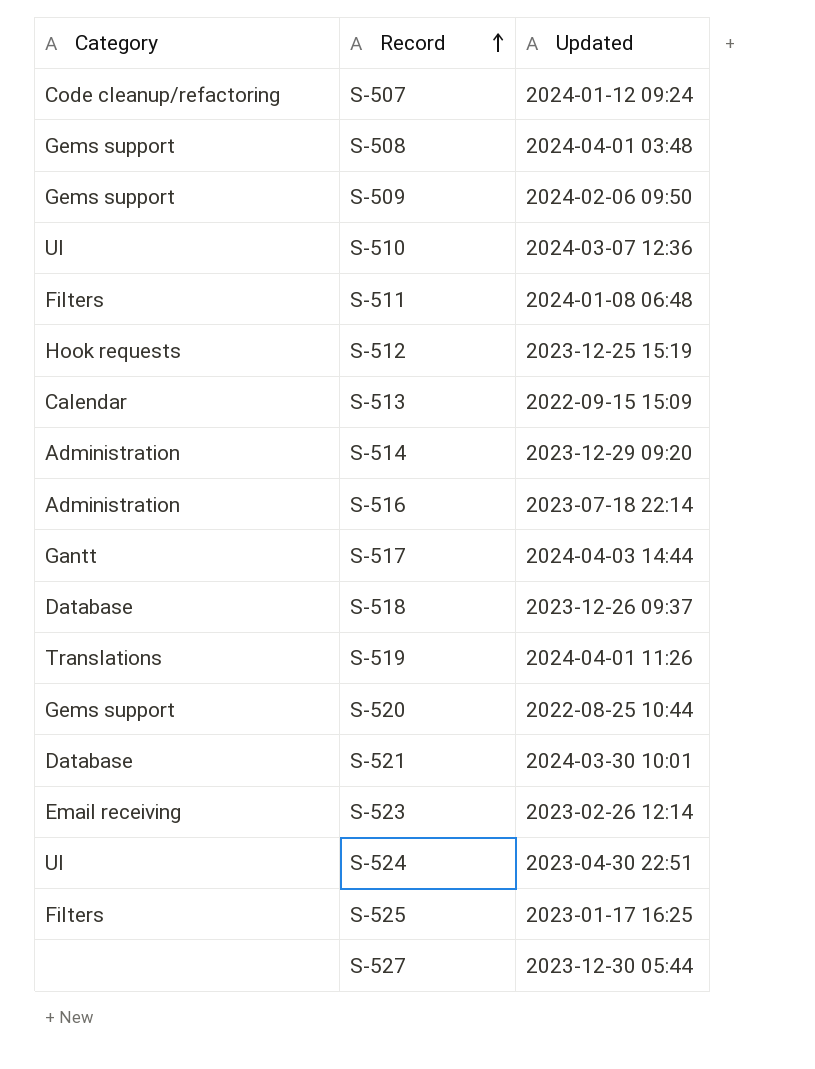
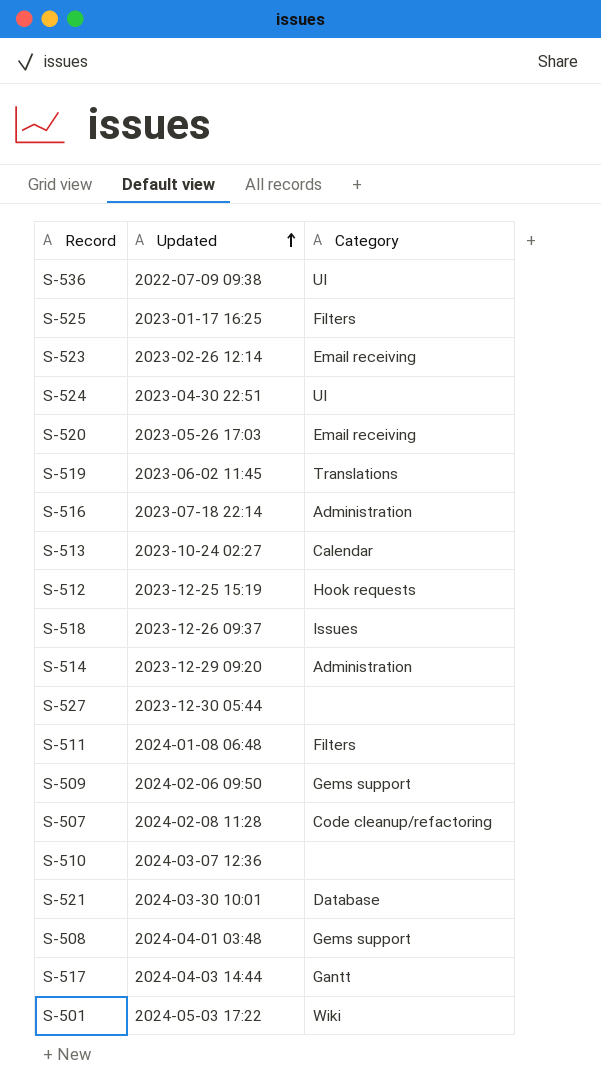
row order: Record ascending -> Updated ascending
column Category | position: 1 -> 3
row S-536: none -> 2022-07-09 09:38 | UI
S-520 | Updated: 2022-08-25 10:44 -> 2023-05-26 17:03
S-520 | Category: Gems support -> Email receiving
S-519 | Updated: 2024-04-01 11:26 -> 2023-06-02 11:45
S-513 | Updated: 2022-09-15 15:09 -> 2023-10-24 02:27
S-518 | Category: Database -> Issues
S-507 | Updated: 2024-01-12 09:24 -> 2024-02-08 11:28
S-510 | Category: UI -> none
row S-501: none -> 2024-05-03 17:22 | Wiki

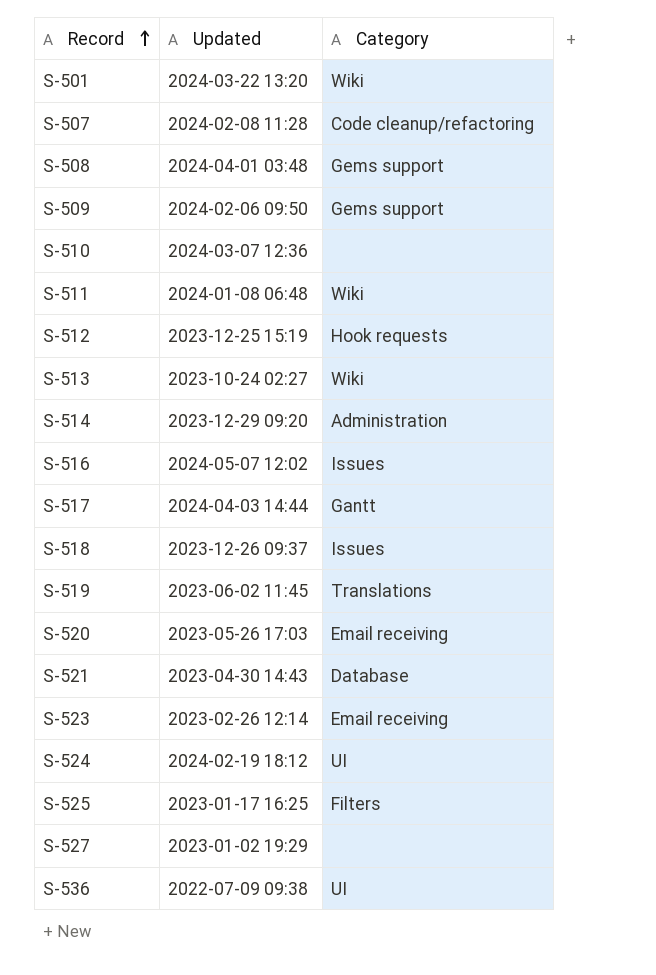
row order: Updated ascending -> Record ascending
S-501 | Updated: 2024-05-03 17:22 -> 2024-03-22 13:20
S-511 | Category: Filters -> Wiki
S-513 | Category: Calendar -> Wiki
S-516 | Updated: 2023-07-18 22:14 -> 2024-05-07 12:02
S-516 | Category: Administration -> Issues
S-521 | Updated: 2024-03-30 10:01 -> 2023-04-30 14:43
S-524 | Updated: 2023-04-30 22:51 -> 2024-02-19 18:12
S-527 | Updated: 2023-12-30 05:44 -> 2023-01-02 19:29

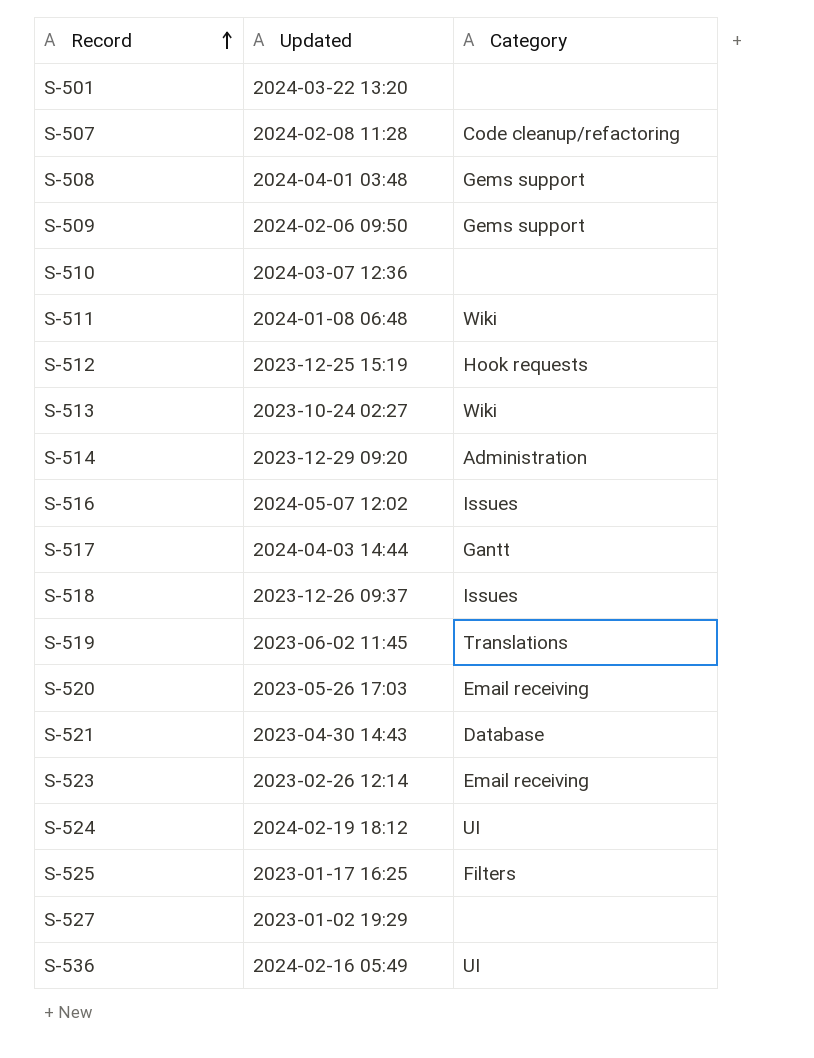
S-501 | Category: Wiki -> none
S-536 | Updated: 2022-07-09 09:38 -> 2024-02-16 05:49

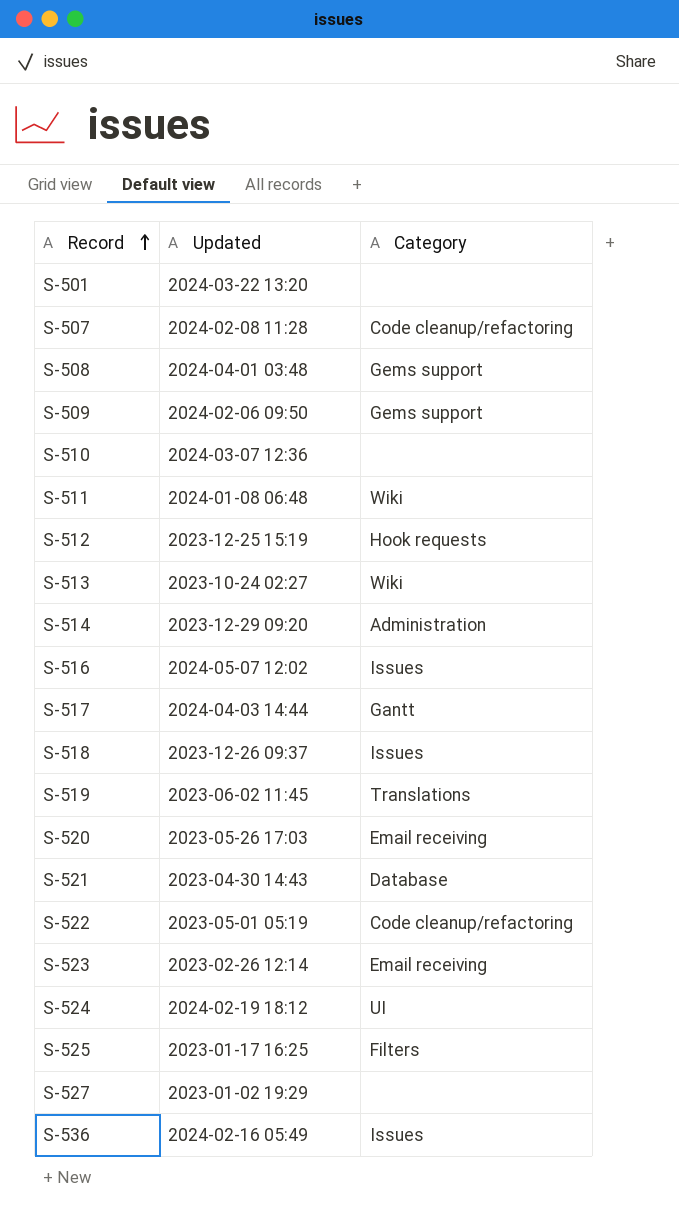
row S-522: none -> 2023-05-01 05:19 | Code cleanup/refactoring
S-536 | Category: UI -> Issues

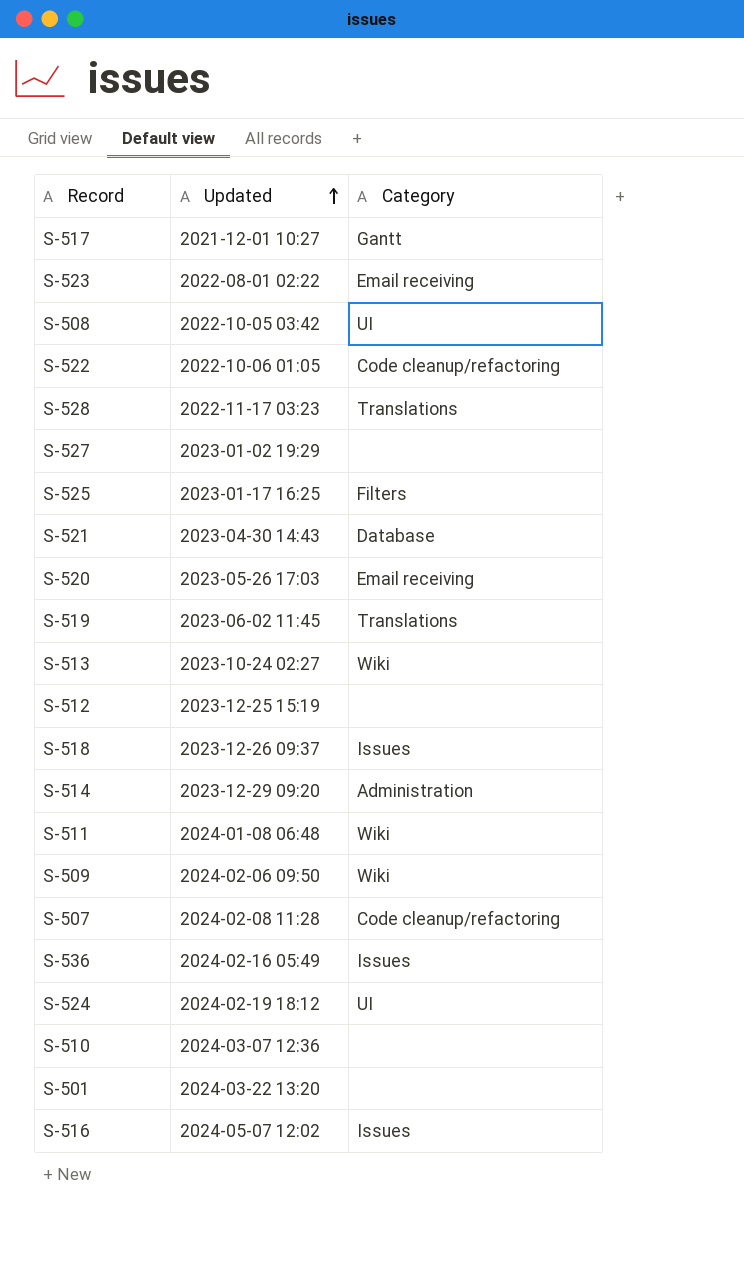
row order: Record ascending -> Updated ascending
S-517 | Updated: 2024-04-03 14:44 -> 2021-12-01 10:27
S-523 | Updated: 2023-02-26 12:14 -> 2022-08-01 02:22
S-508 | Updated: 2024-04-01 03:48 -> 2022-10-05 03:42
S-508 | Category: Gems support -> UI
S-522 | Updated: 2023-05-01 05:19 -> 2022-10-06 01:05
row S-528: none -> 2022-11-17 03:23 | Translations
S-512 | Category: Hook requests -> none
S-509 | Category: Gems support -> Wiki

